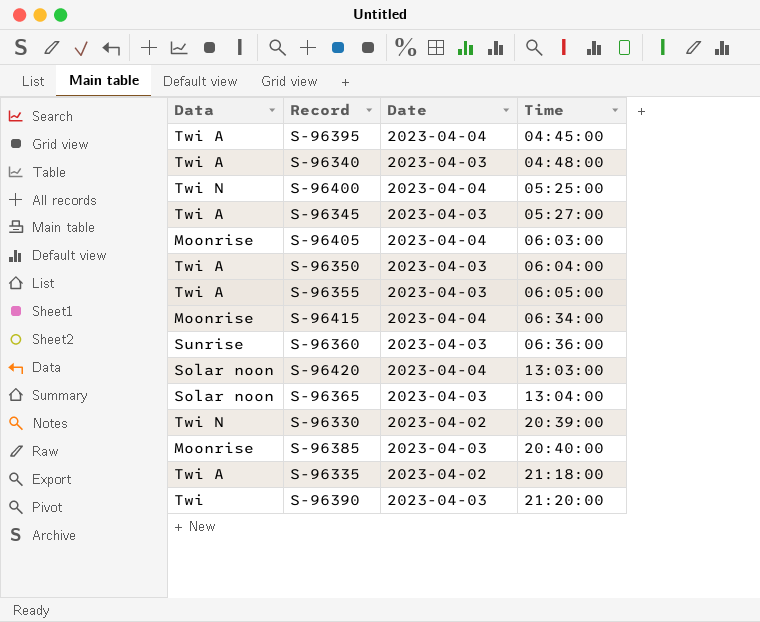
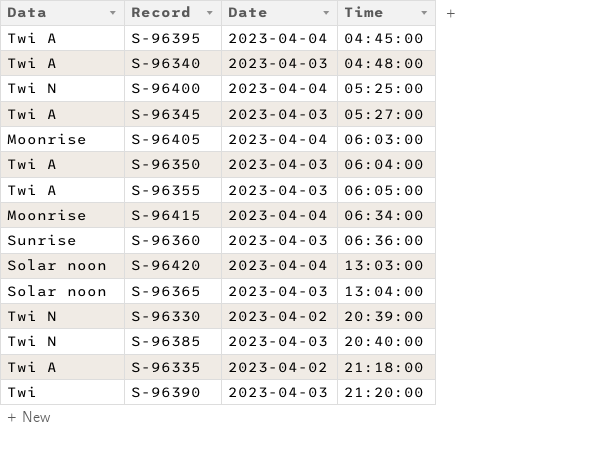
S-96385 | Data: Moonrise -> Twi N

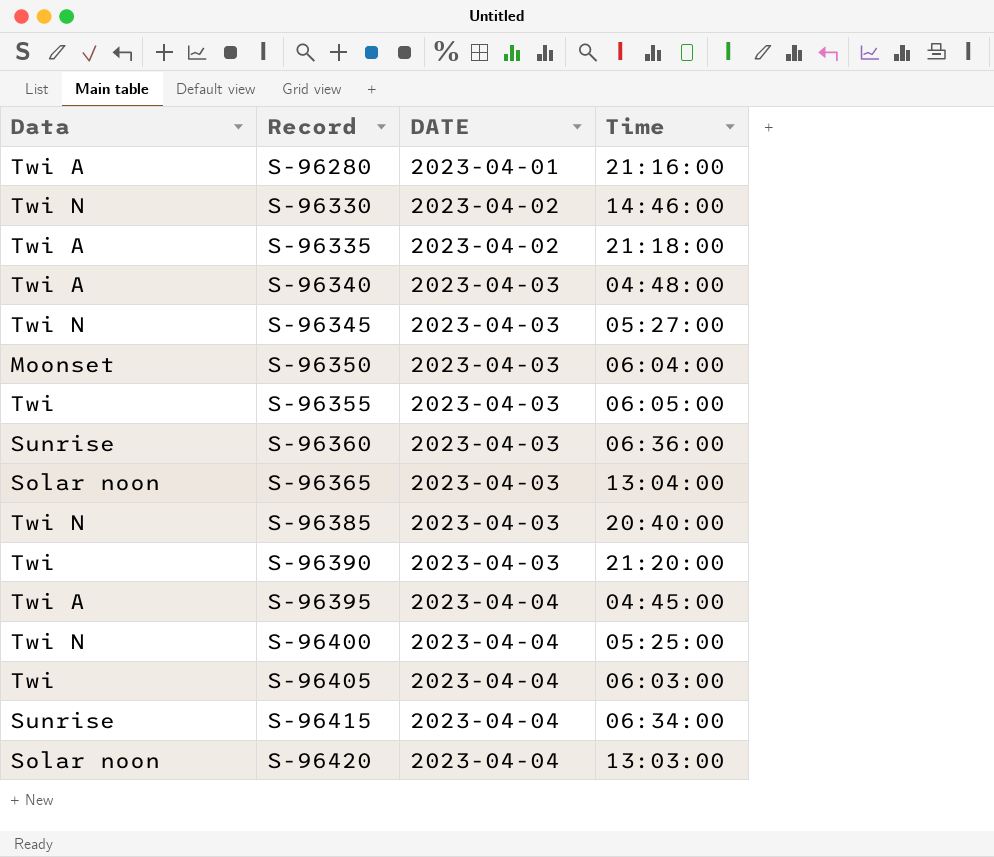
row order: Time ascending -> Record ascending
column name: Date -> DATE
row S-96280: none -> Twi A | 2023-04-01 | 21:16:00
S-96330 | Time: 20:39:00 -> 14:46:00
S-96345 | Data: Twi A -> Twi N
S-96350 | Data: Twi A -> Moonset
S-96355 | Data: Twi A -> Twi
S-96405 | Data: Moonrise -> Twi
S-96415 | Data: Moonrise -> Sunrise

